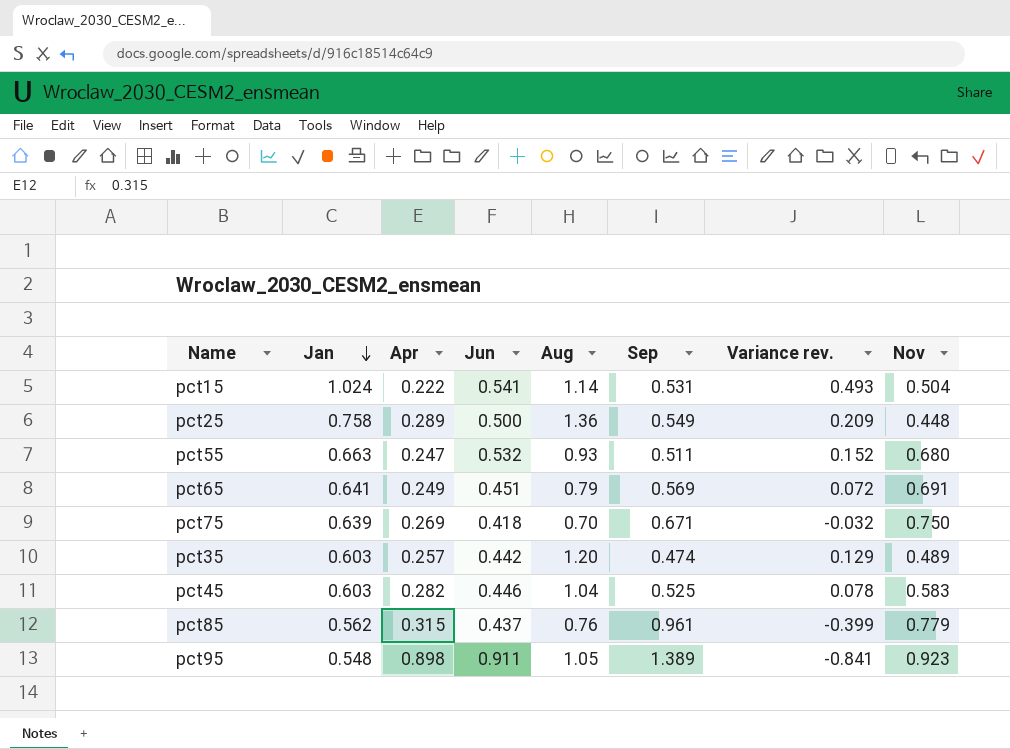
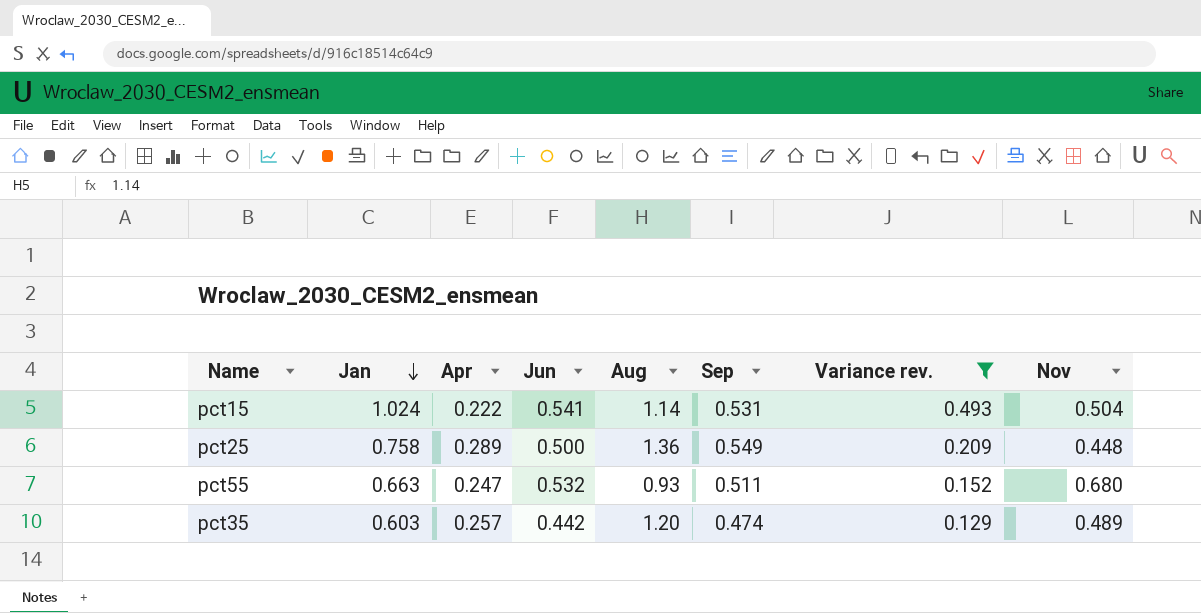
filter: none -> Variance rev. >= 0.129

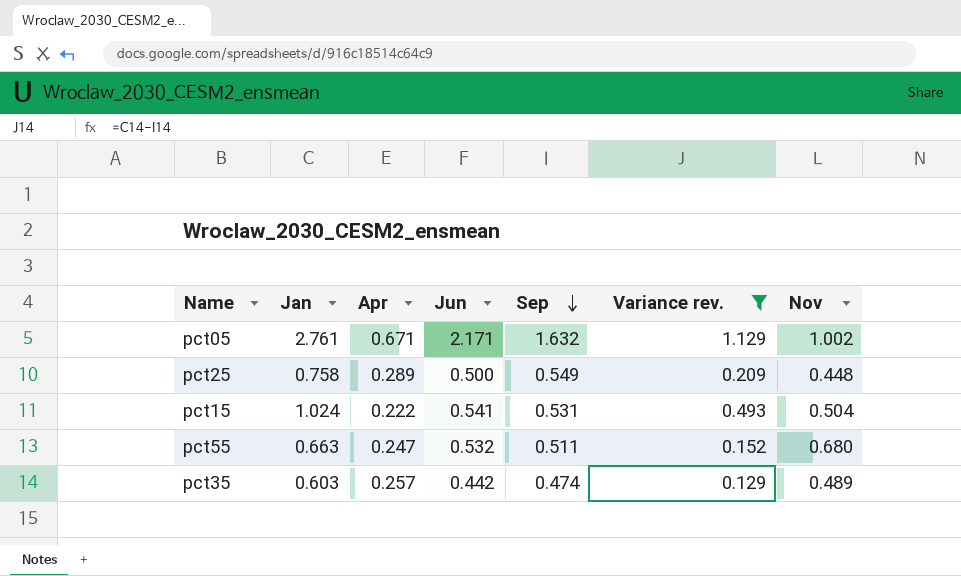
row order: Jan descending -> Sep descending
column Aug | position: 5 -> none
row pct05: none -> 2.761 | 0.671 | 2.171 | 1.632 | 1.129 | 1.002

